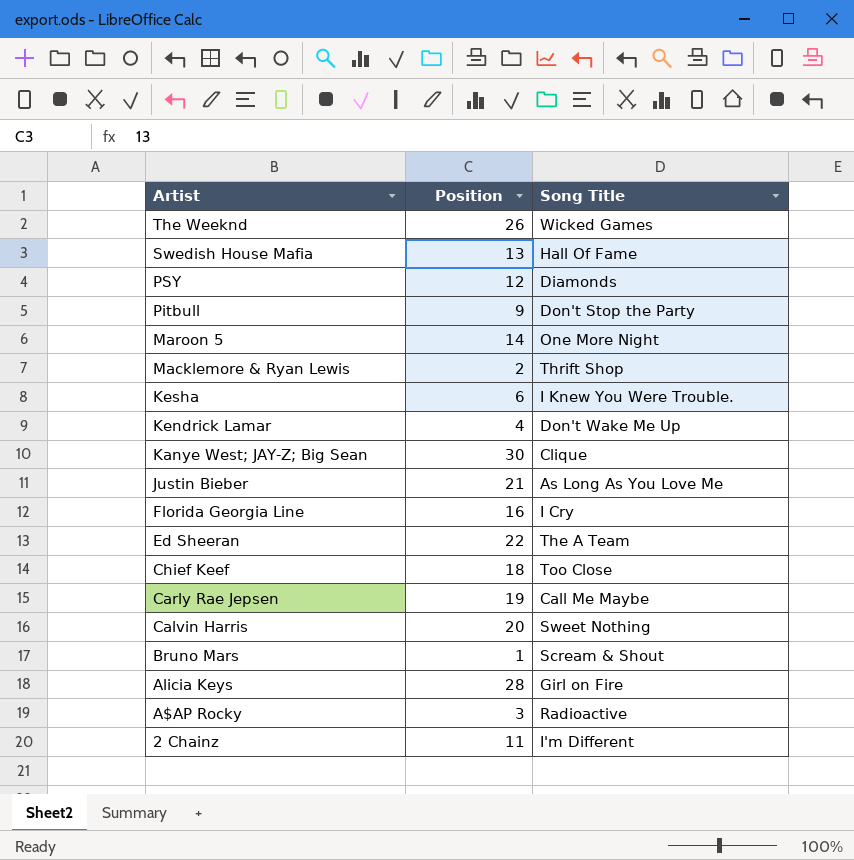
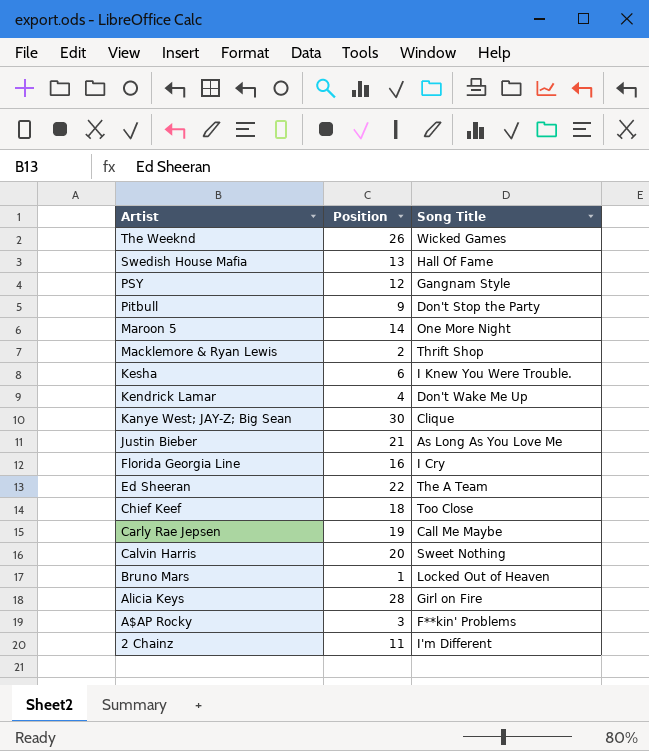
PSY | Song Title: Diamonds -> Gangnam Style
Bruno Mars | Song Title: Scream & Shout -> Locked Out of Heaven
A$AP Rocky | Song Title: Radioactive -> F**kin' Problems

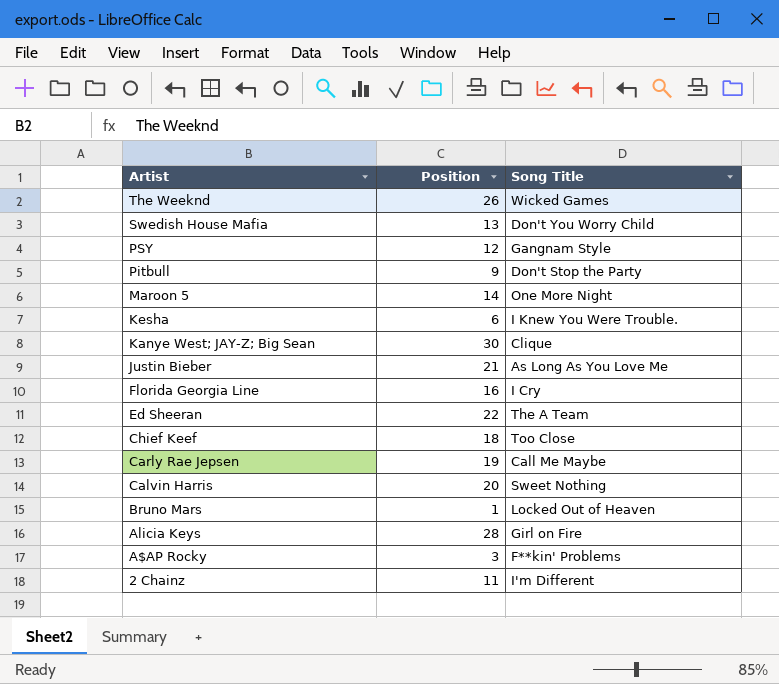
row Macklemore & Ryan Lewis: 2 | Thrift Shop -> none
row Kendrick Lamar: 4 | Don't Wake Me Up -> none
Swedish House Mafia | Song Title: Hall Of Fame -> Don't You Worry Child

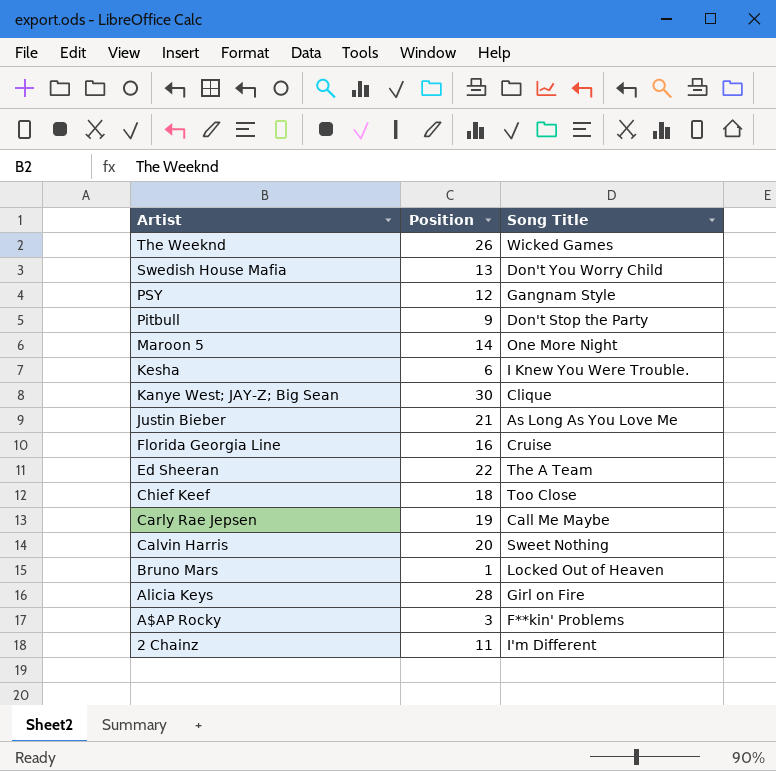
Florida Georgia Line | Song Title: I Cry -> Cruise

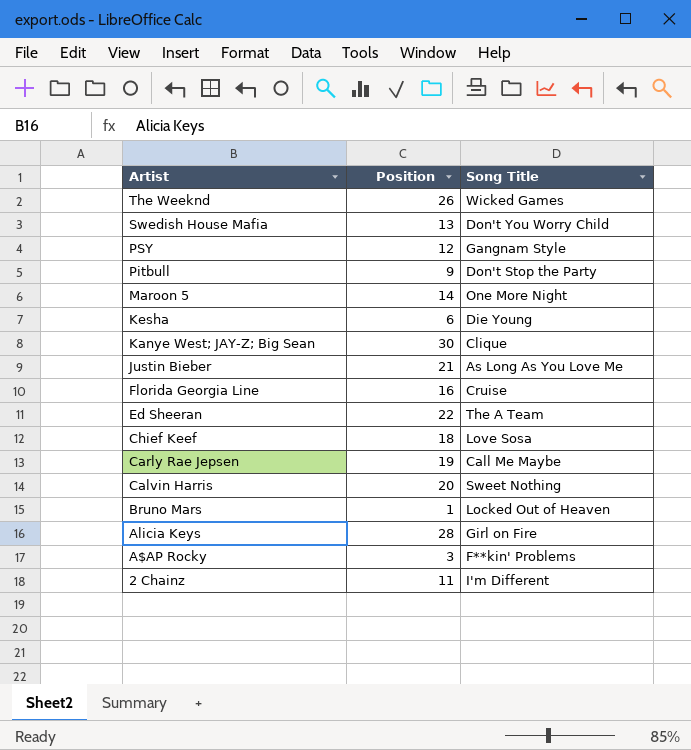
Kesha | Song Title: I Knew You Were Trouble. -> Die Young
Chief Keef | Song Title: Too Close -> Love Sosa

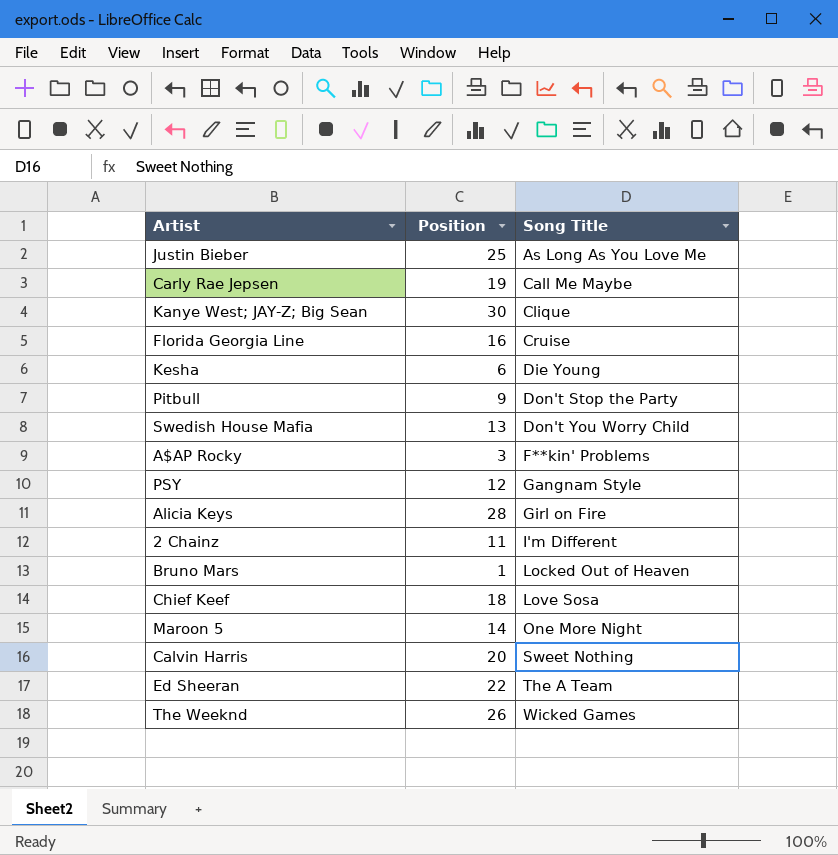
row order: Artist descending -> Song Title ascending
Justin Bieber | Position: 21 -> 25

